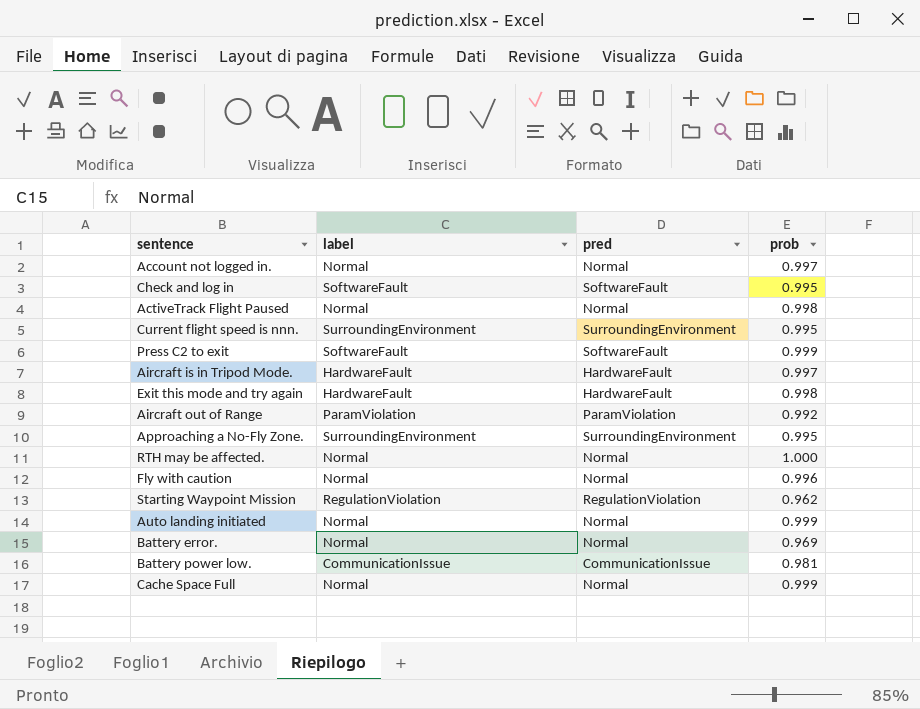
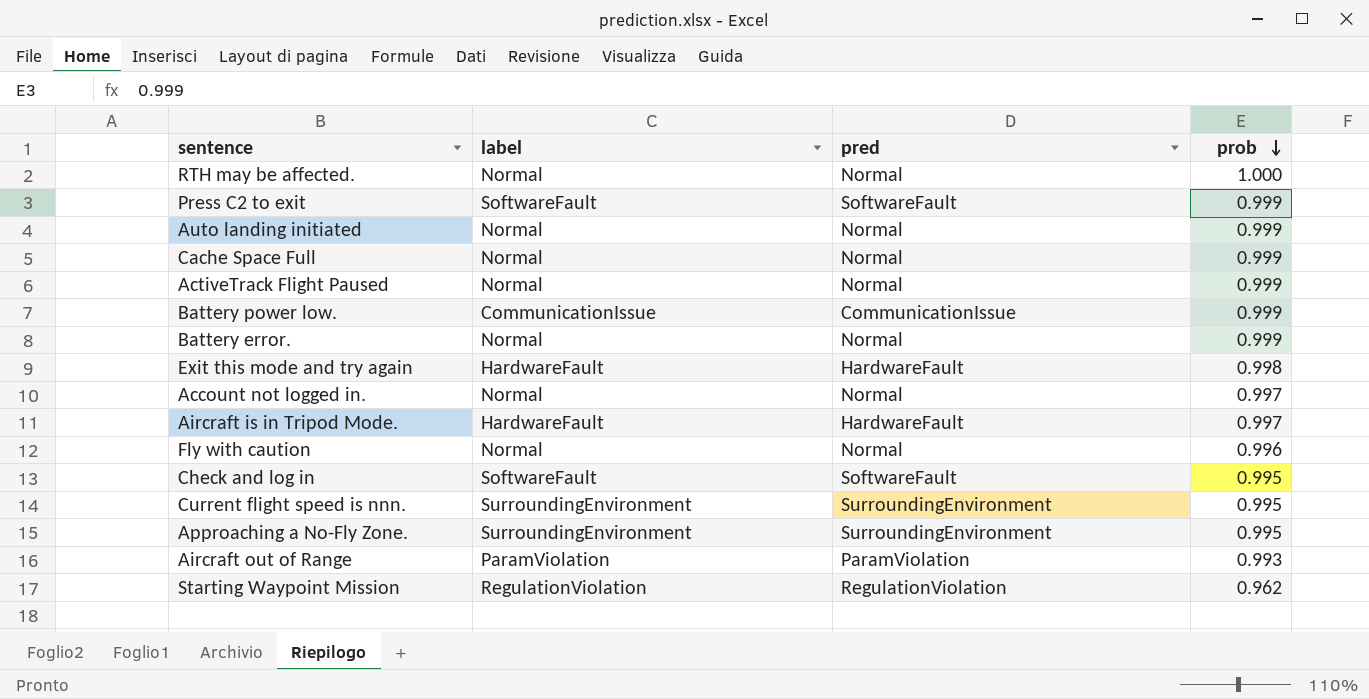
row order: none -> prob descending
ActiveTrack Flight Paused | prob: 0.998 -> 0.999
Battery power low. | prob: 0.981 -> 0.999
Battery error. | prob: 0.969 -> 0.999
Aircraft out of Range | prob: 0.992 -> 0.993

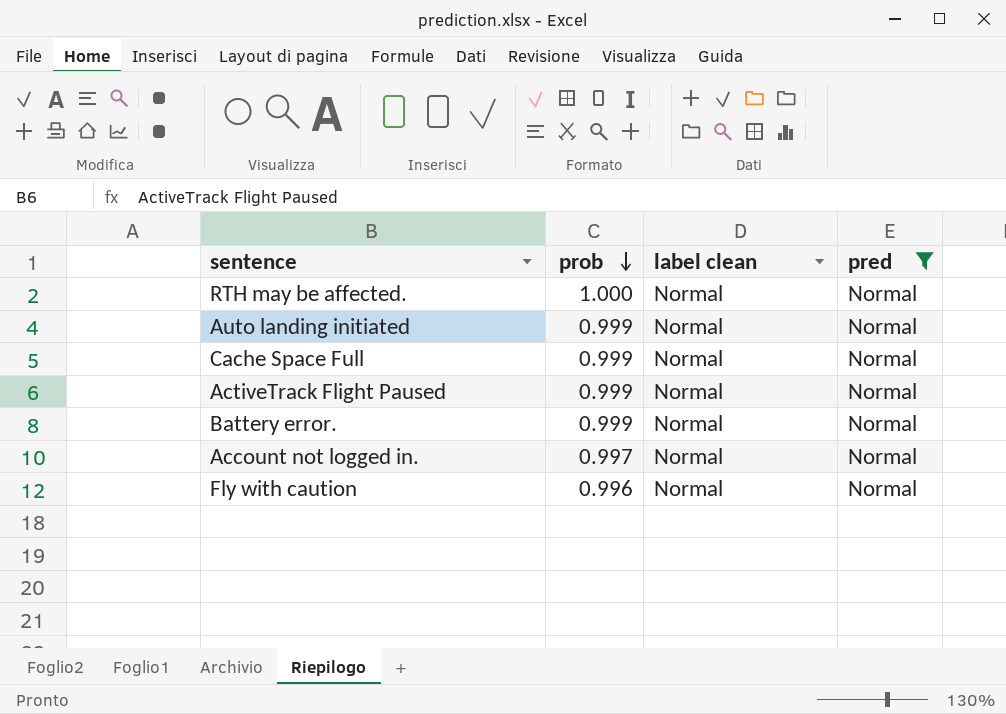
filter: none -> pred = Normal
column prob | position: 4 -> 2
column name: label -> label clean

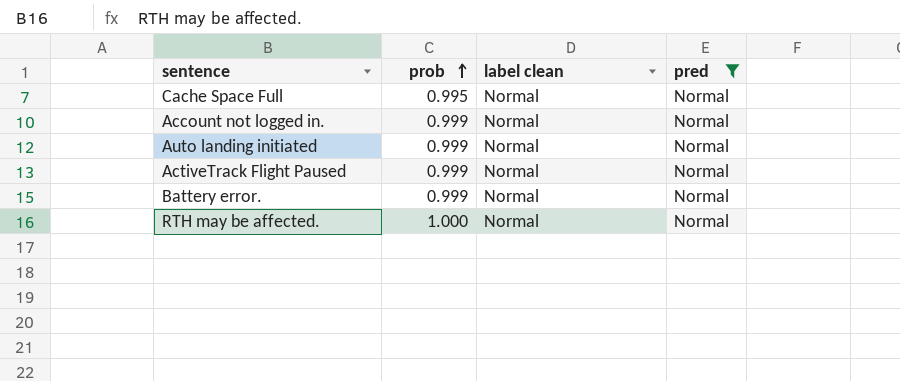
row order: prob descending -> prob ascending
row Fly with caution: 0.996 | Normal | Normal -> none
Cache Space Full | prob: 0.999 -> 0.995
Account not logged in. | prob: 0.997 -> 0.999

